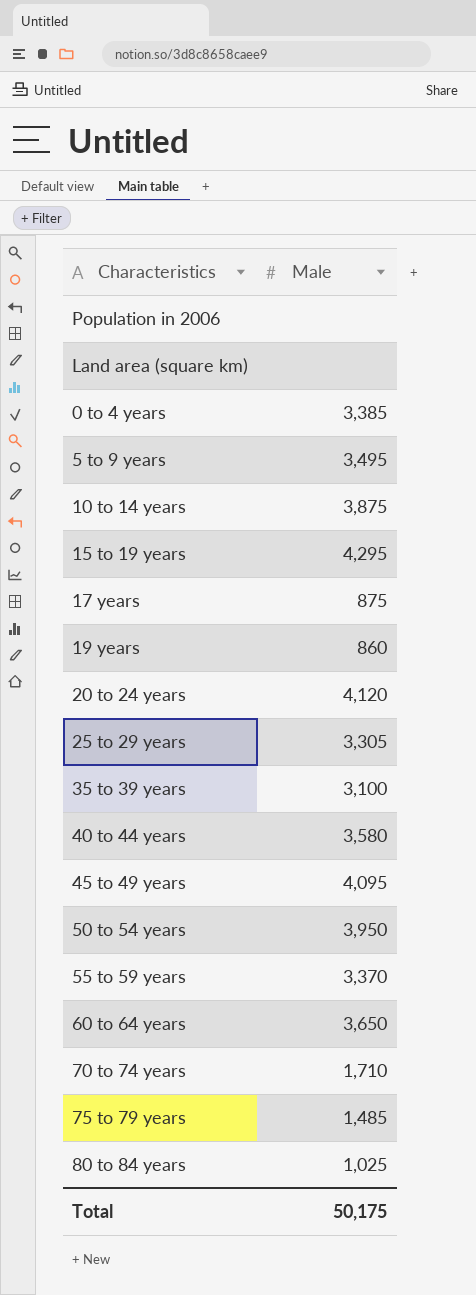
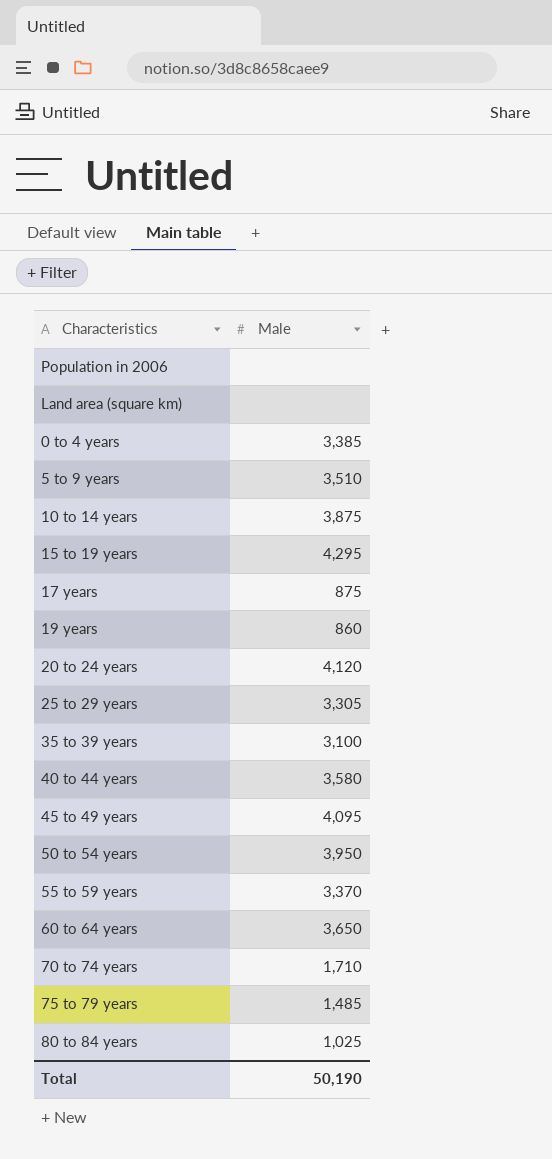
5 to 9 years | Male: 3,495 -> 3,510
Total | Male: 50,175 -> 50,190

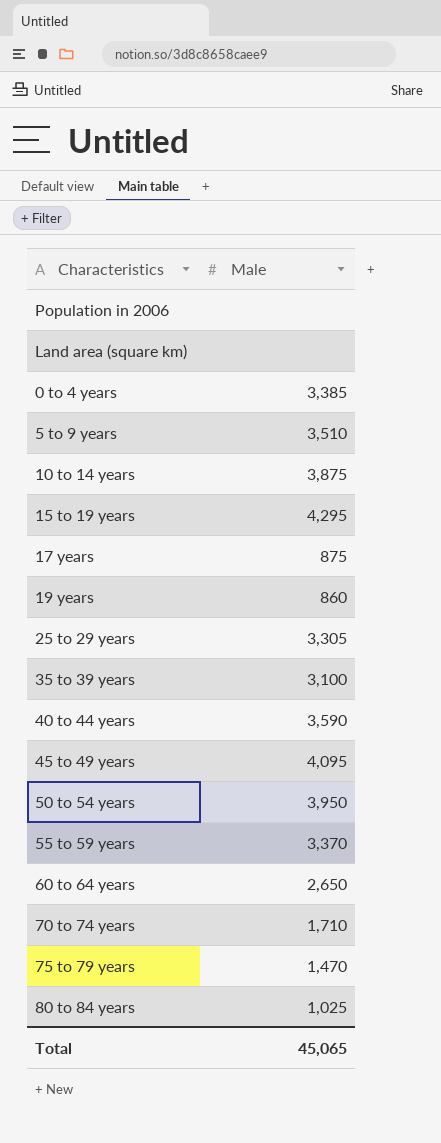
row 20 to 24 years: 4,120 -> none
40 to 44 years | Male: 3,580 -> 3,590
60 to 64 years | Male: 3,650 -> 2,650
75 to 79 years | Male: 1,485 -> 1,470
Total | Male: 50,190 -> 45,065

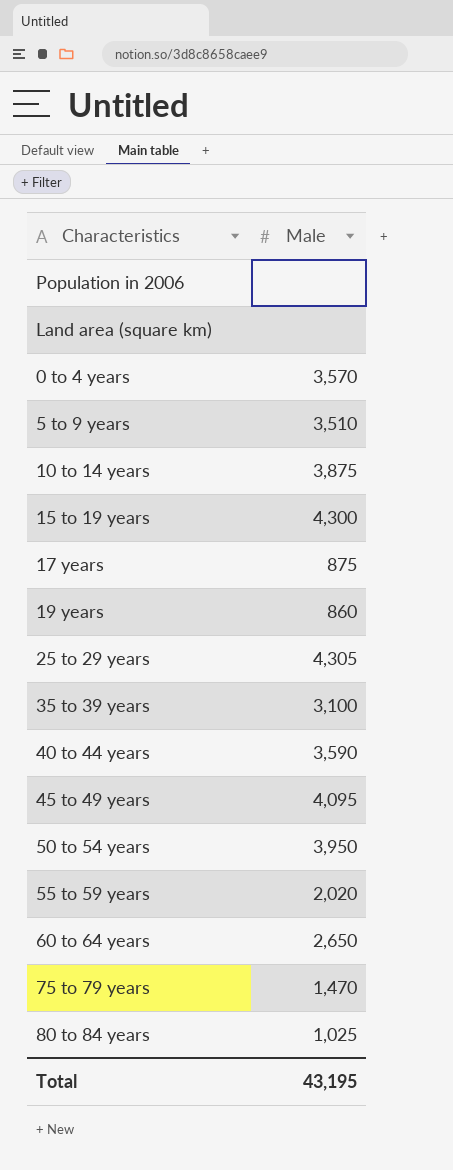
row 70 to 74 years: 1,710 -> none
0 to 4 years | Male: 3,385 -> 3,570
15 to 19 years | Male: 4,295 -> 4,300
25 to 29 years | Male: 3,305 -> 4,305
55 to 59 years | Male: 3,370 -> 2,020
Total | Male: 45,065 -> 43,195

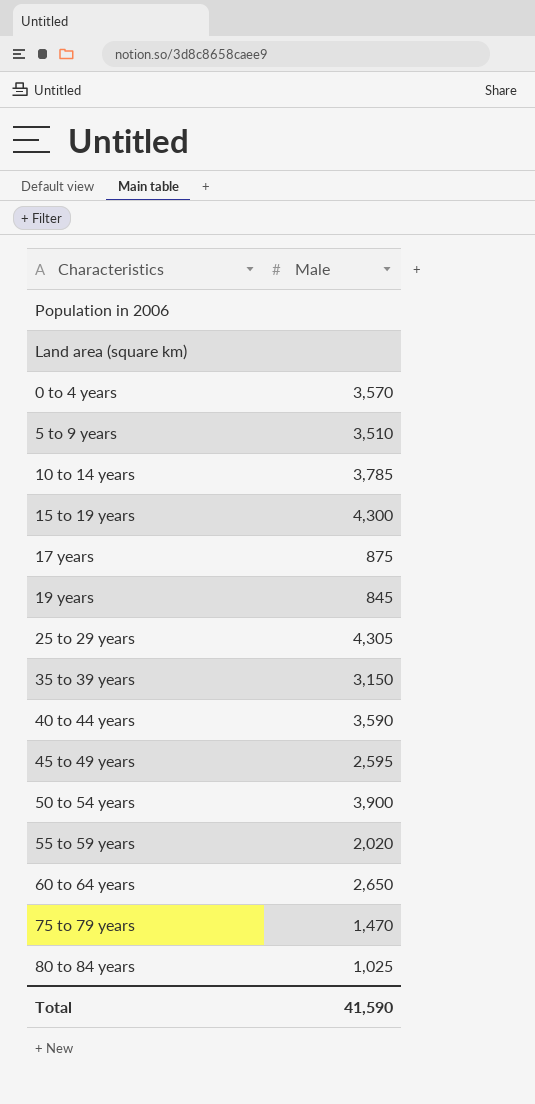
10 to 14 years | Male: 3,875 -> 3,785
19 years | Male: 860 -> 845
35 to 39 years | Male: 3,100 -> 3,150
45 to 49 years | Male: 4,095 -> 2,595
50 to 54 years | Male: 3,950 -> 3,900
Total | Male: 43,195 -> 41,590

